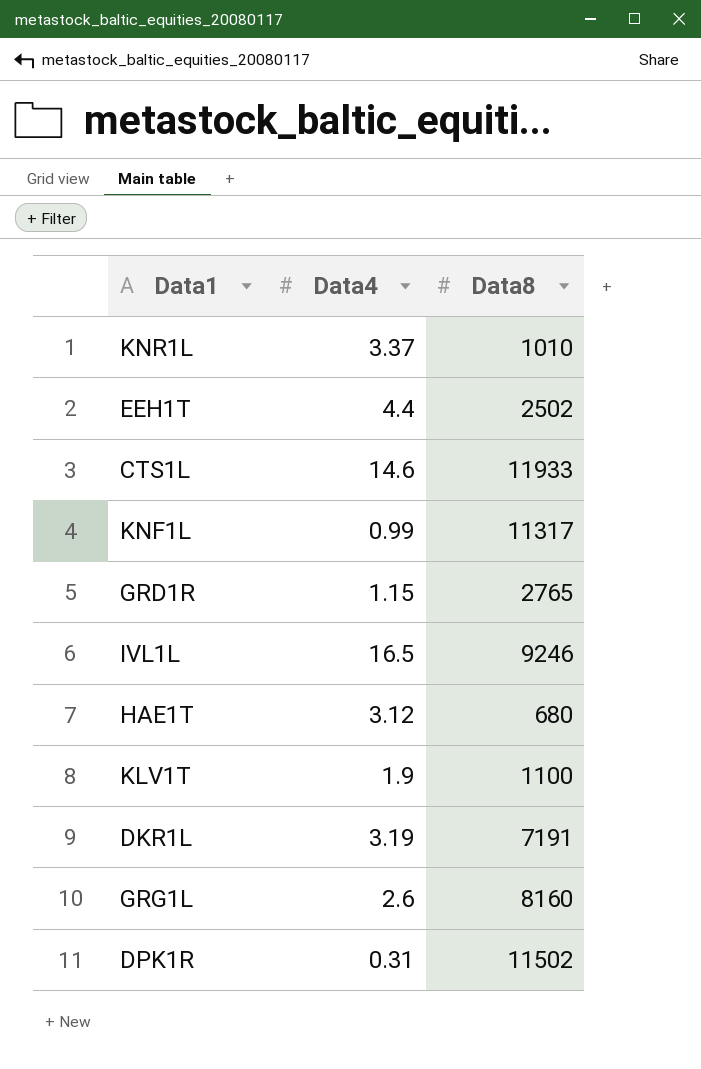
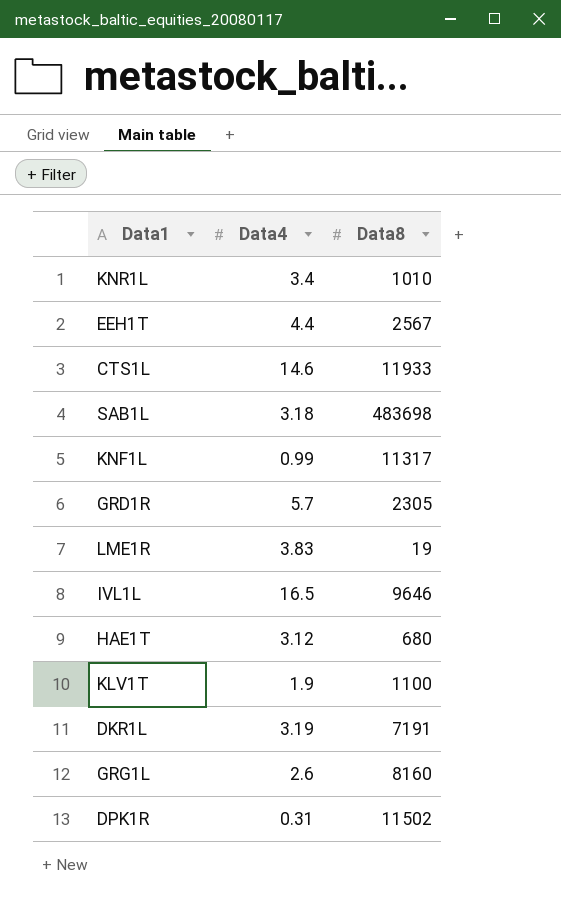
KNR1L | Data4: 3.37 -> 3.4
EEH1T | Data8: 2502 -> 2567
row SAB1L: none -> 3.18 | 483698
GRD1R | Data4: 1.15 -> 5.7
GRD1R | Data8: 2765 -> 2305
row LME1R: none -> 3.83 | 19
IVL1L | Data8: 9246 -> 9646

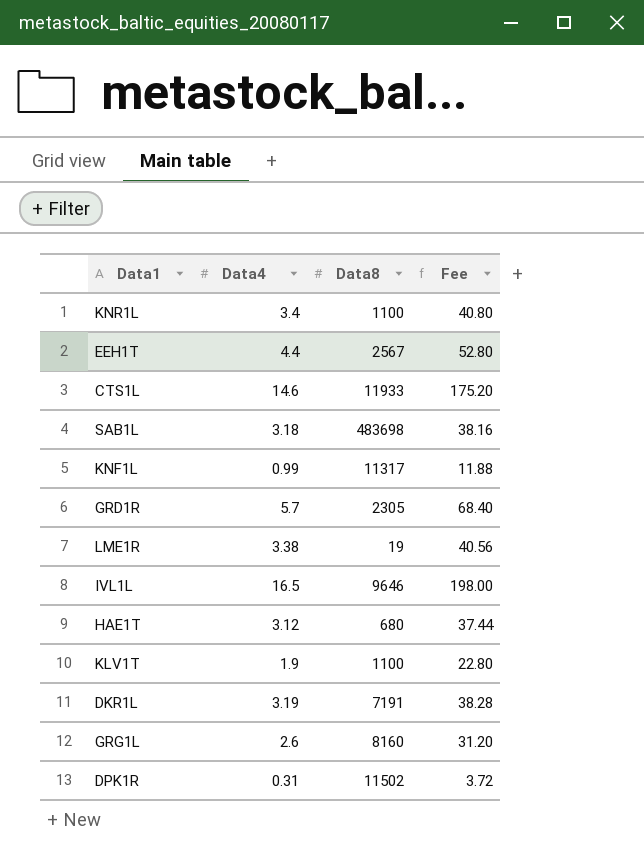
column Fee | formula: none -> [Data4] * 12
KNR1L | Data8: 1010 -> 1100
LME1R | Data4: 3.83 -> 3.38

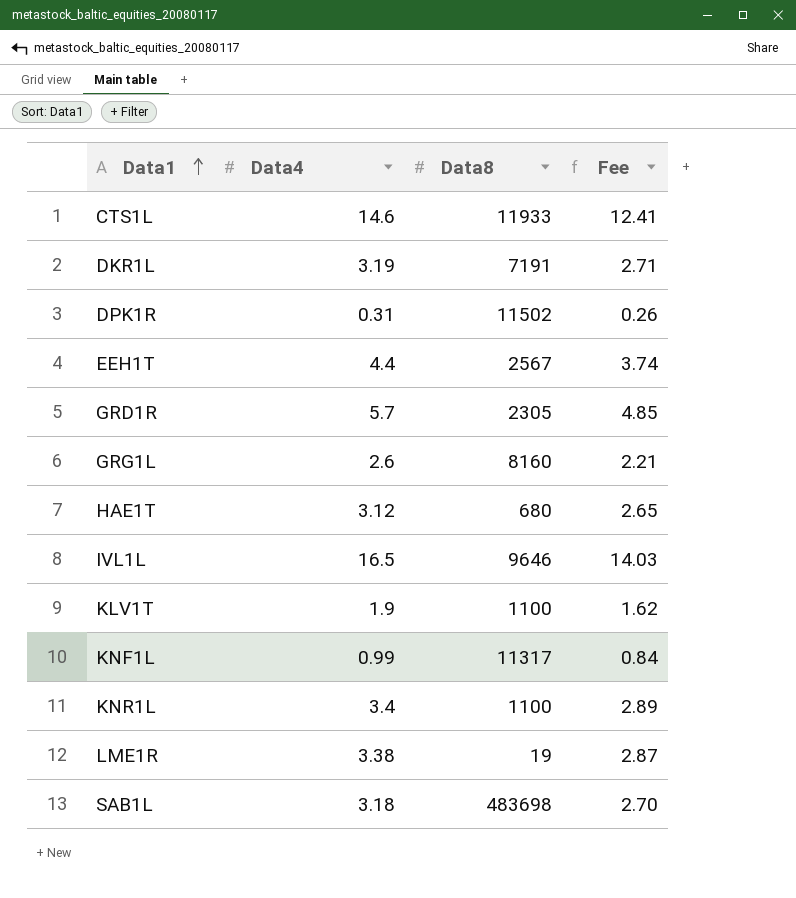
row order: none -> Data1 ascending
column Fee | formula: [Data4] * 12 -> [Data4] * 0.85

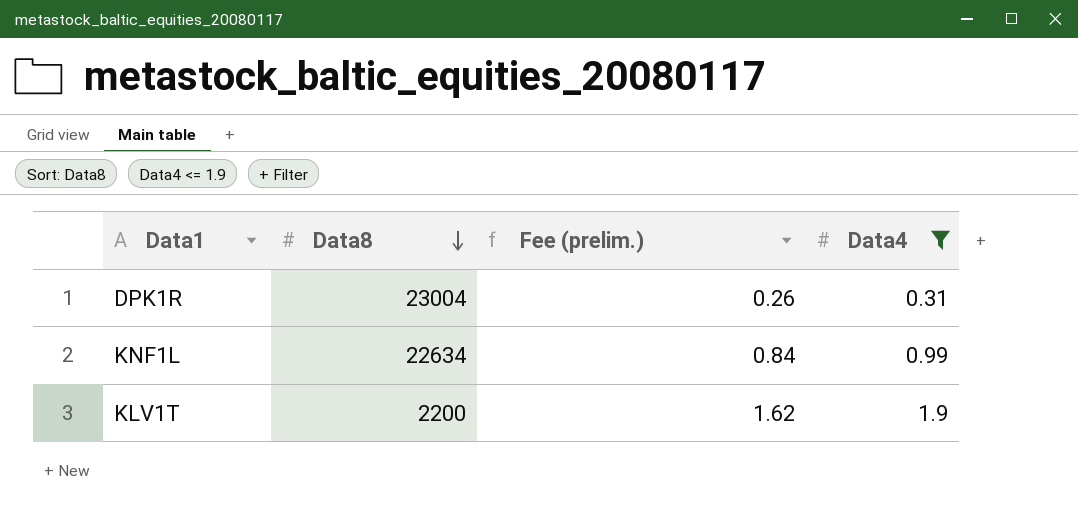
filter: none -> Data4 <= 1.9
row order: Data1 ascending -> Data8 descending
column name: Fee -> Fee (prelim.)
column Data4 | position: 2 -> 4
DPK1R | Data8: 11502 -> 23004
KNF1L | Data8: 11317 -> 22634
KLV1T | Data8: 1100 -> 2200

